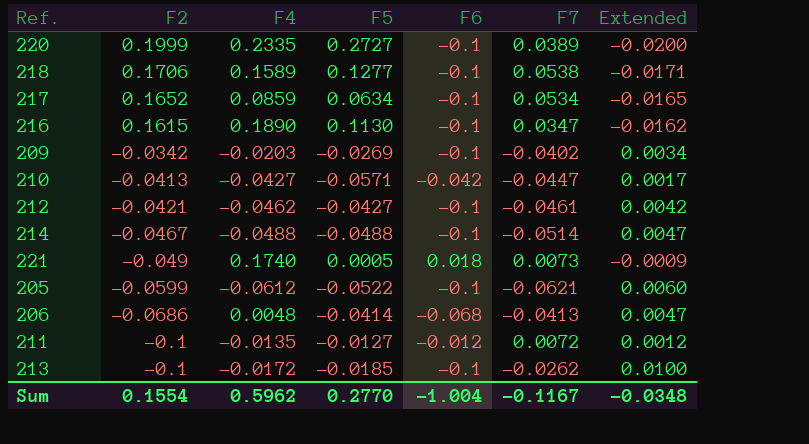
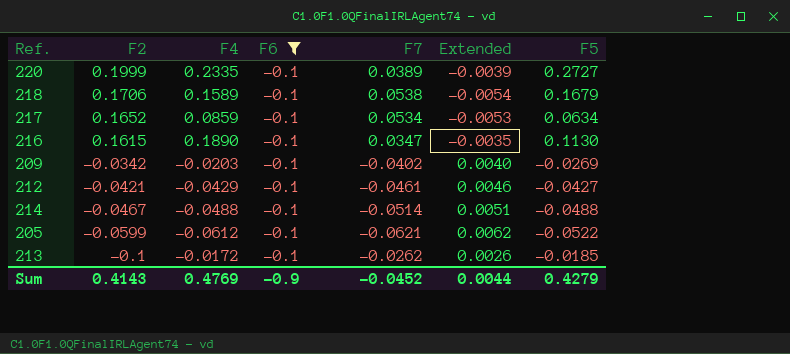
filter: none -> F6 = -0.1
column Extended | formula: [F2] * [F6] -> [F6] * [F7]
column F5 | position: 4 -> 7
218 | F5: 0.1277 -> 0.1679
212 | F4: -0.0462 -> -0.0429
Sum | F2: 0.1554 -> 0.4143
Sum | F4: 0.5962 -> 0.4769
Sum | F6: -1.004 -> -0.9
Sum | F7: -0.1167 -> -0.0452
Sum | Extended: -0.0348 -> 0.0044
Sum | F5: 0.2770 -> 0.4279

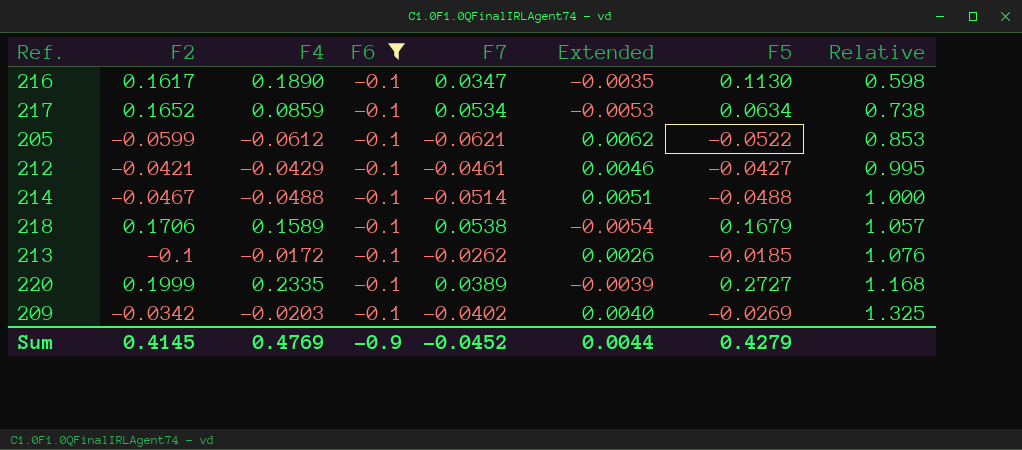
row order: F2 descending -> Relative ascending
column Relative | formula: none -> [F5] / [F4]
216 | F2: 0.1615 -> 0.1617
Sum | F2: 0.4143 -> 0.4145

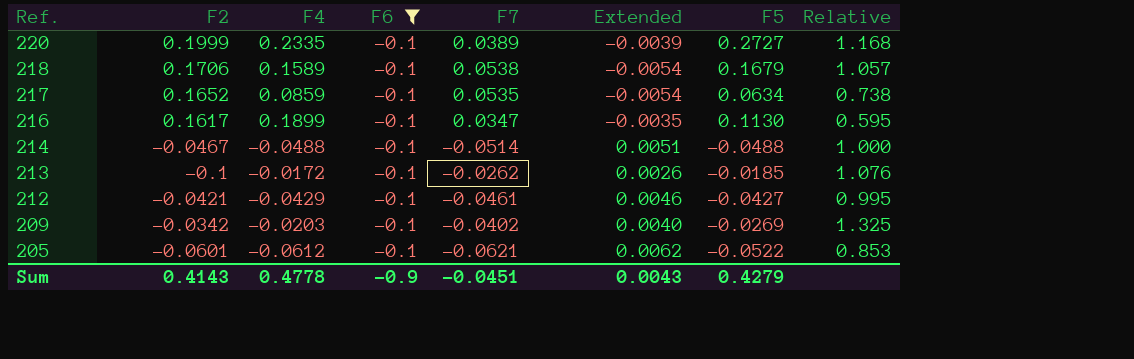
row order: Relative ascending -> Ref. descending
217 | F7: 0.0534 -> 0.0535
217 | Extended: -0.0053 -> -0.0054
216 | F4: 0.1890 -> 0.1899
216 | Relative: 0.598 -> 0.595
205 | F2: -0.0599 -> -0.0601
Sum | F2: 0.4145 -> 0.4143
Sum | F4: 0.4769 -> 0.4778
Sum | F7: -0.0452 -> -0.0451
Sum | Extended: 0.0044 -> 0.0043

